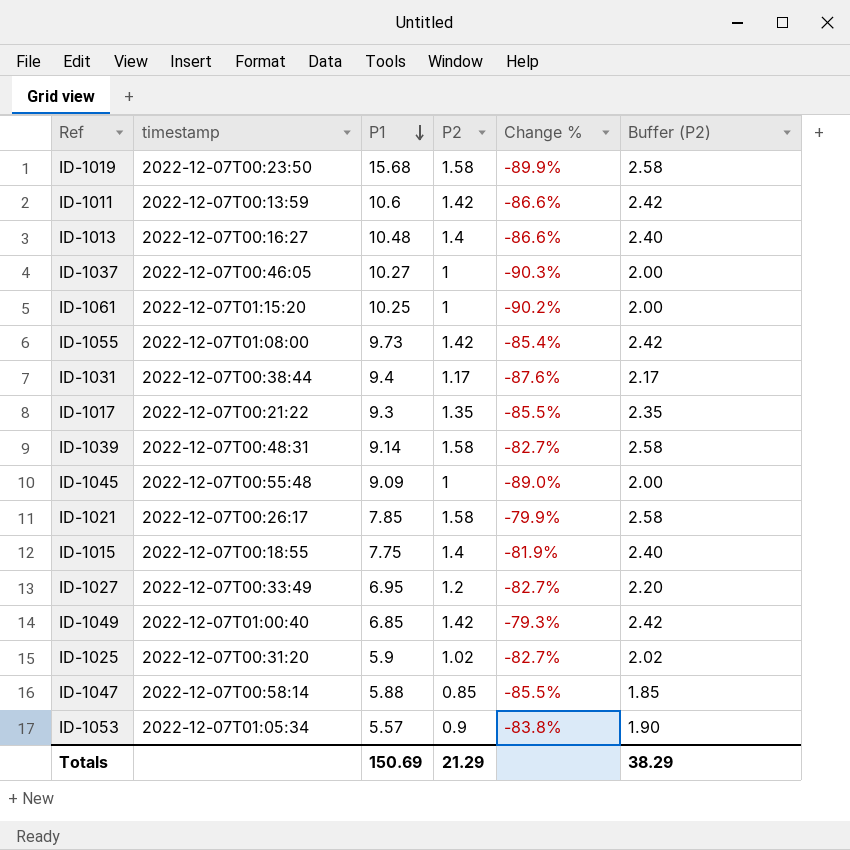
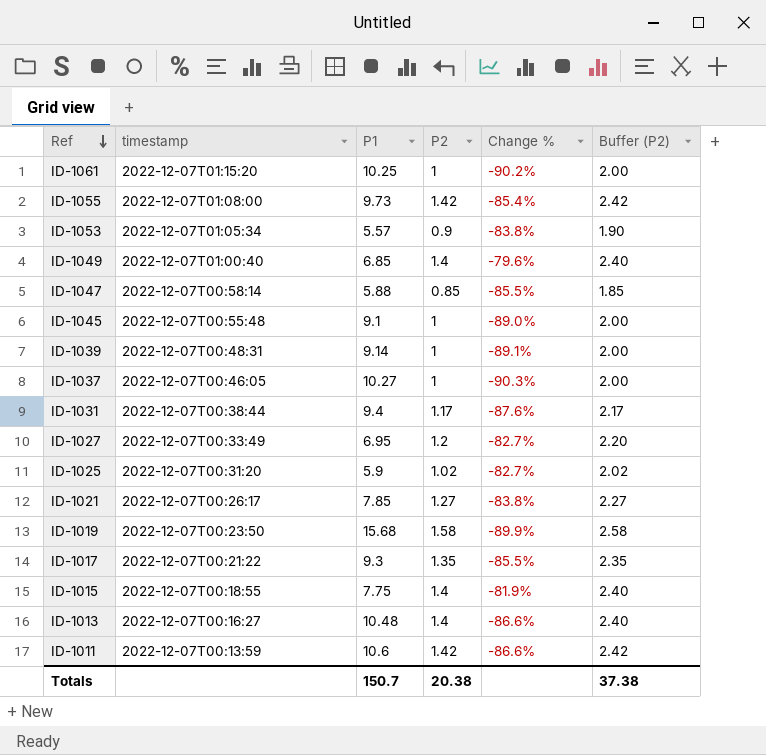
row order: P1 descending -> Ref descending
ID-1049 | P2: 1.42 -> 1.4
ID-1049 | Change %: -79.3% -> -79.6%
ID-1049 | Buffer (P2): 2.42 -> 2.40
ID-1045 | P1: 9.09 -> 9.1
ID-1039 | P2: 1.58 -> 1
ID-1039 | Change %: -82.7% -> -89.1%
ID-1039 | Buffer (P2): 2.58 -> 2.00
ID-1021 | P2: 1.58 -> 1.27
ID-1021 | Change %: -79.9% -> -83.8%
ID-1021 | Buffer (P2): 2.58 -> 2.27
Totals | P1: 150.69 -> 150.7
Totals | P2: 21.29 -> 20.38
Totals | Buffer (P2): 38.29 -> 37.38

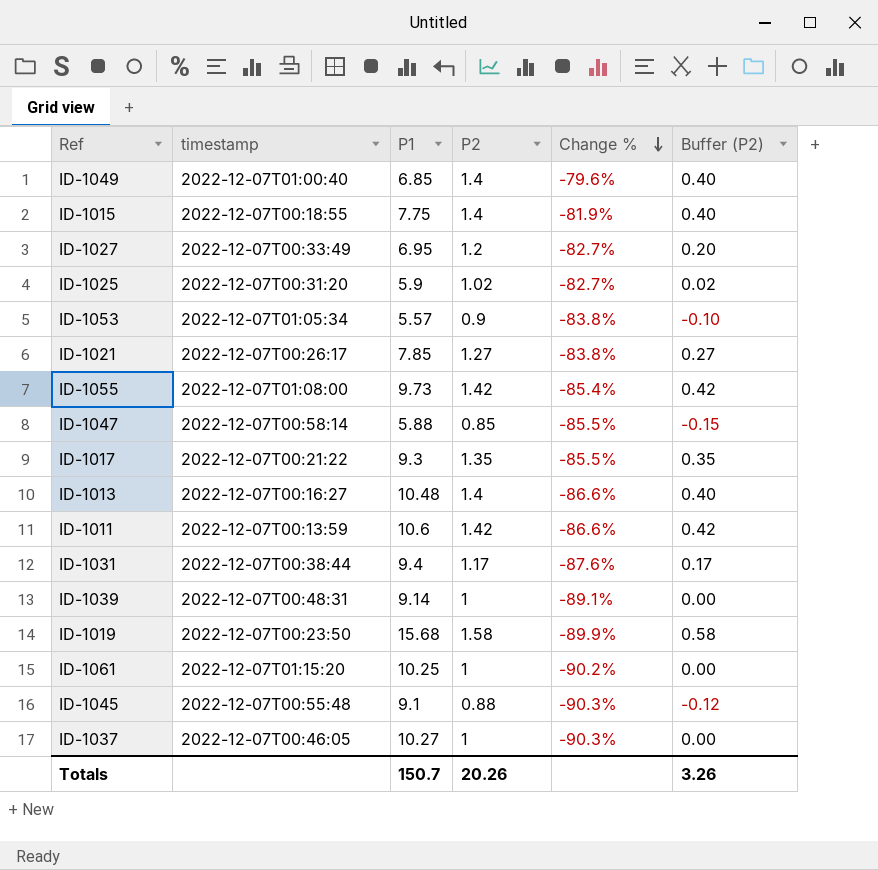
row order: Ref descending -> Change % descending
column Buffer (P2) | formula: [P2] + 1 -> [P2] - 1
ID-1045 | P2: 1 -> 0.88
ID-1045 | Change %: -89.0% -> -90.3%
Totals | P2: 20.38 -> 20.26
Totals | Buffer (P2): 37.38 -> 3.26

